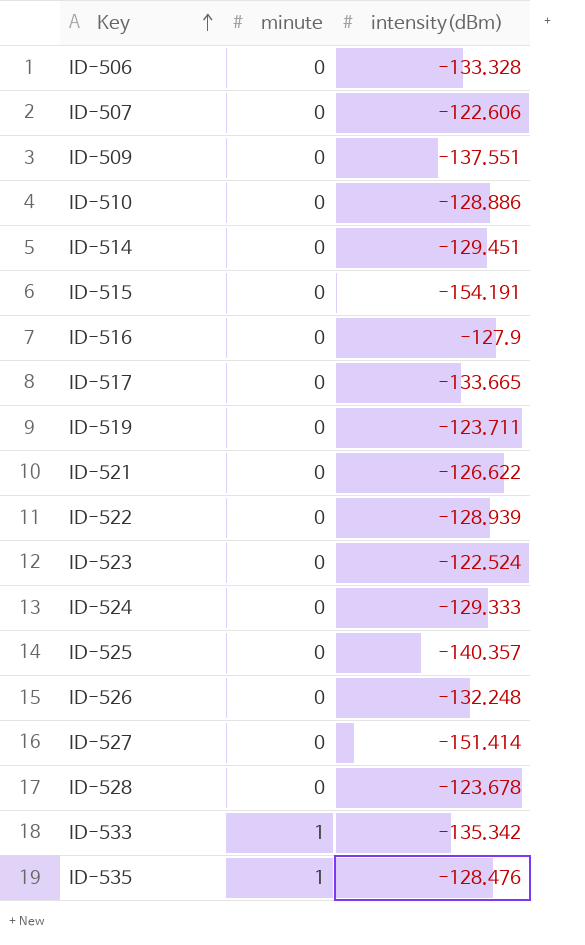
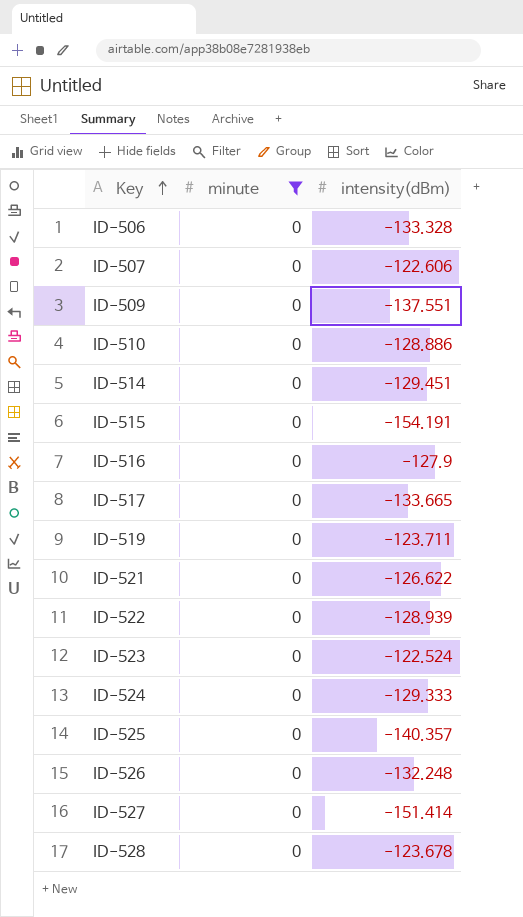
filter: none -> minute = 0

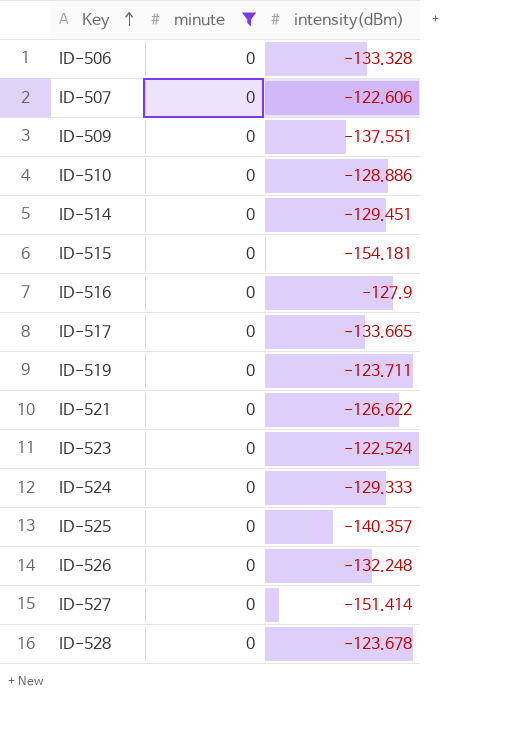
row ID-522: 0 | -128.939 -> none
ID-515 | intensity(dBm): -154.191 -> -154.181

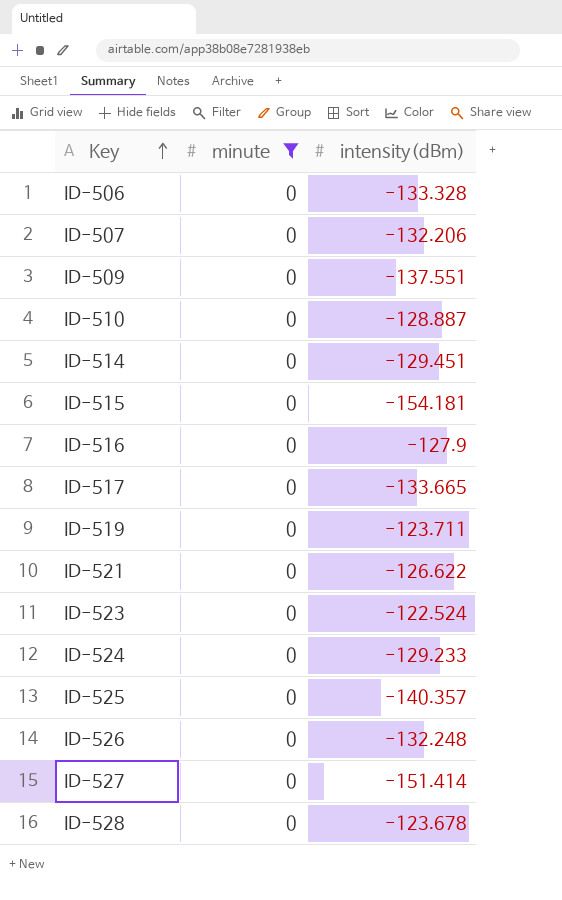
ID-507 | intensity(dBm): -122.606 -> -132.206
ID-510 | intensity(dBm): -128.886 -> -128.887
ID-524 | intensity(dBm): -129.333 -> -129.233

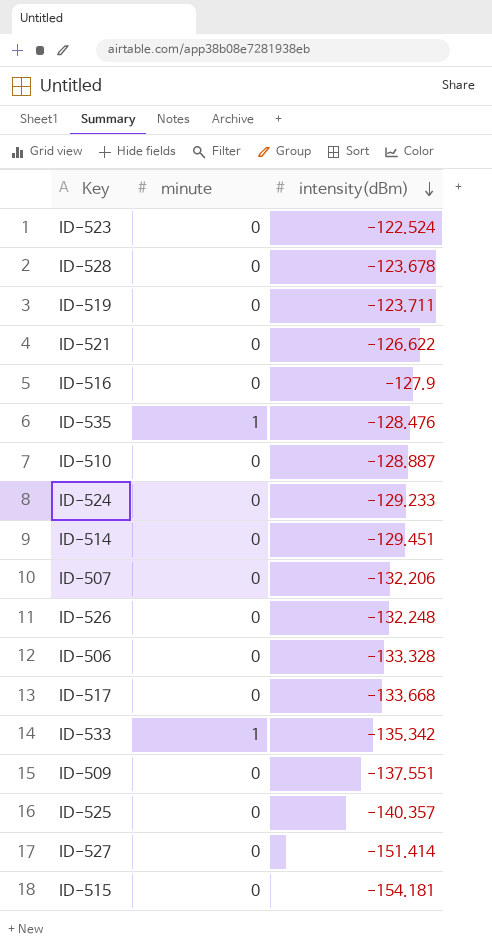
filter: minute = 0 -> none
row order: Key ascending -> intensity(dBm) descending
ID-517 | intensity(dBm): -133.665 -> -133.668

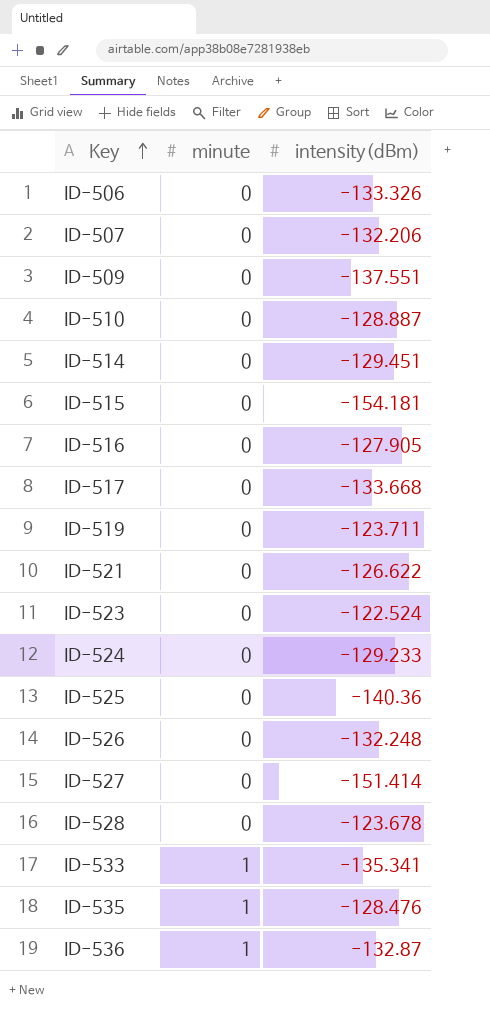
row order: intensity(dBm) descending -> Key ascending
ID-506 | intensity(dBm): -133.328 -> -133.326
ID-516 | intensity(dBm): -127.9 -> -127.905
ID-525 | intensity(dBm): -140.357 -> -140.36
ID-533 | intensity(dBm): -135.342 -> -135.341
row ID-536: none -> 1 | -132.87

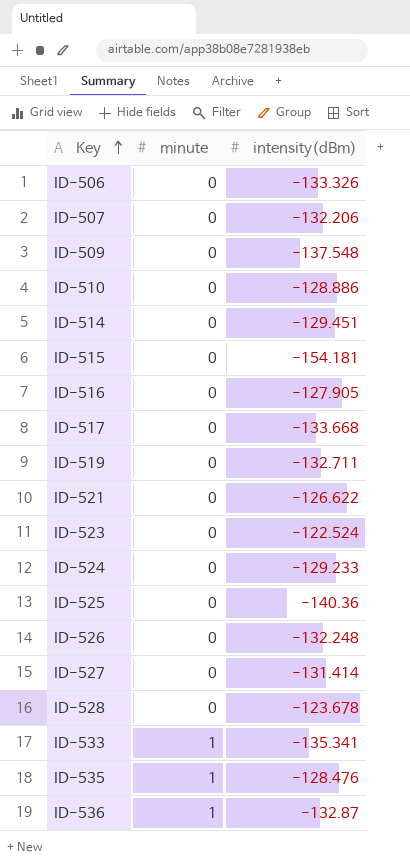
ID-509 | intensity(dBm): -137.551 -> -137.548
ID-510 | intensity(dBm): -128.887 -> -128.886
ID-519 | intensity(dBm): -123.711 -> -132.711
ID-527 | intensity(dBm): -151.414 -> -131.414

